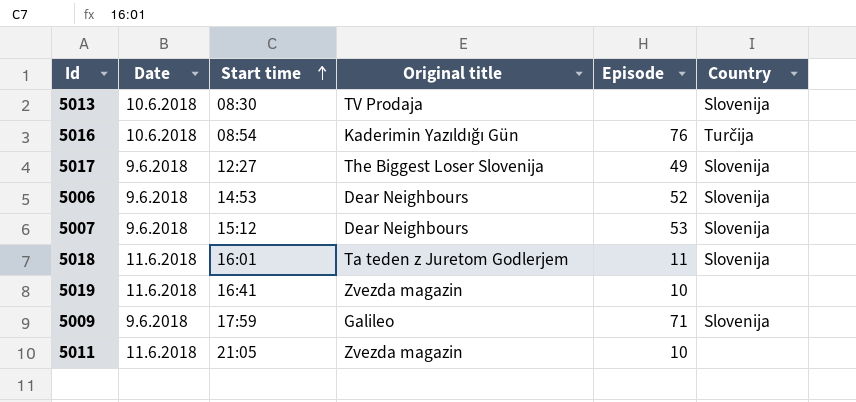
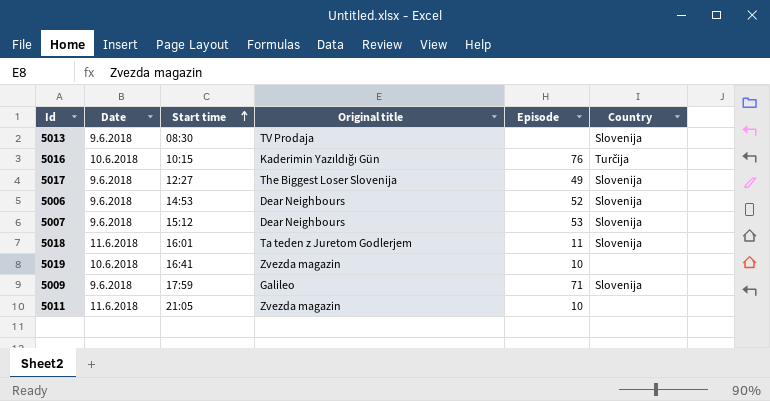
5013 | Date: 10.6.2018 -> 9.6.2018
5016 | Start time: 08:54 -> 10:15
5019 | Date: 11.6.2018 -> 10.6.2018

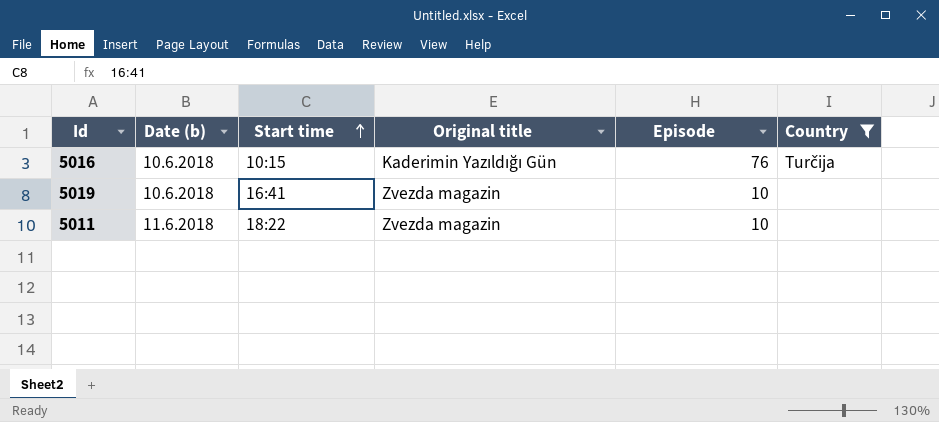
filter: none -> Country != Slovenija
column name: Date -> Date (b)
5011 | Start time: 21:05 -> 18:22

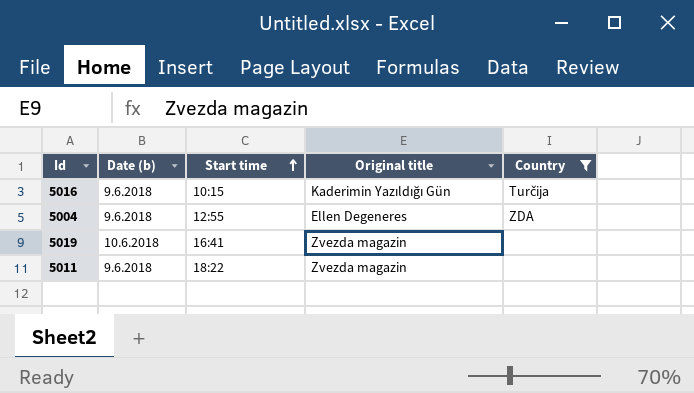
column Episode | position: 5 -> none
5016 | Date (b): 10.6.2018 -> 9.6.2018
row 5004: none -> 9.6.2018 | 12:55 | Ellen Degeneres | ZDA
5011 | Date (b): 11.6.2018 -> 9.6.2018

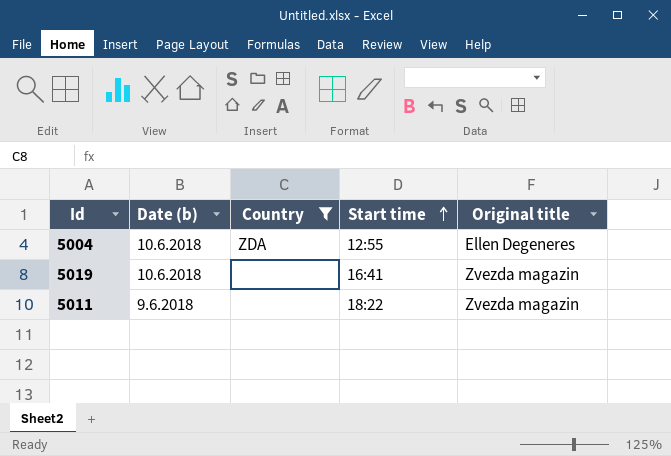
column Country | position: 5 -> 3
row 5016: 9.6.2018 | 10:15 | Kaderimin Yazıldığı Gün | Turčija -> none
5004 | Date (b): 9.6.2018 -> 10.6.2018

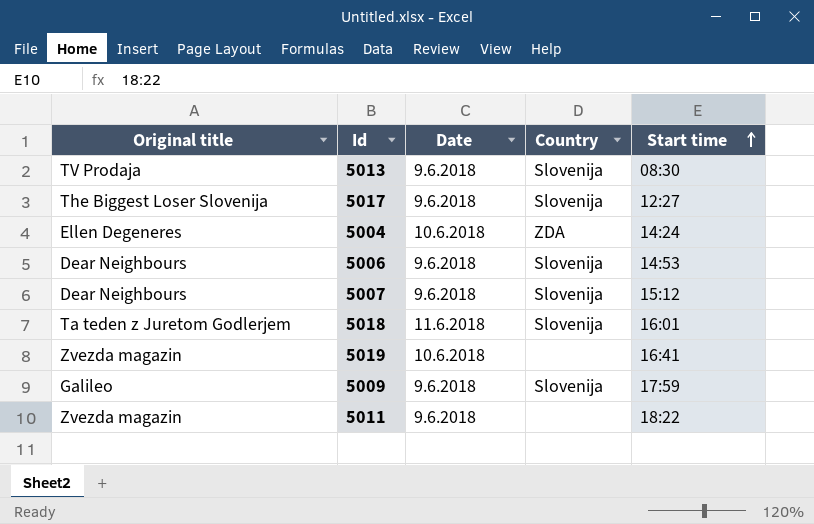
filter: Country != Slovenija -> none
column Original title | position: 5 -> 1
column name: Date (b) -> Date
5004 | Start time: 12:55 -> 14:24

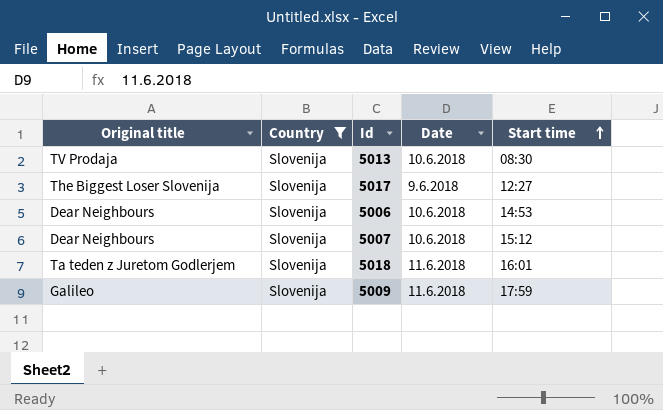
filter: none -> Country = Slovenija
column Country | position: 4 -> 2
5013 | Date: 9.6.2018 -> 10.6.2018
5006 | Date: 9.6.2018 -> 10.6.2018
5007 | Date: 9.6.2018 -> 10.6.2018
5009 | Date: 9.6.2018 -> 11.6.2018

